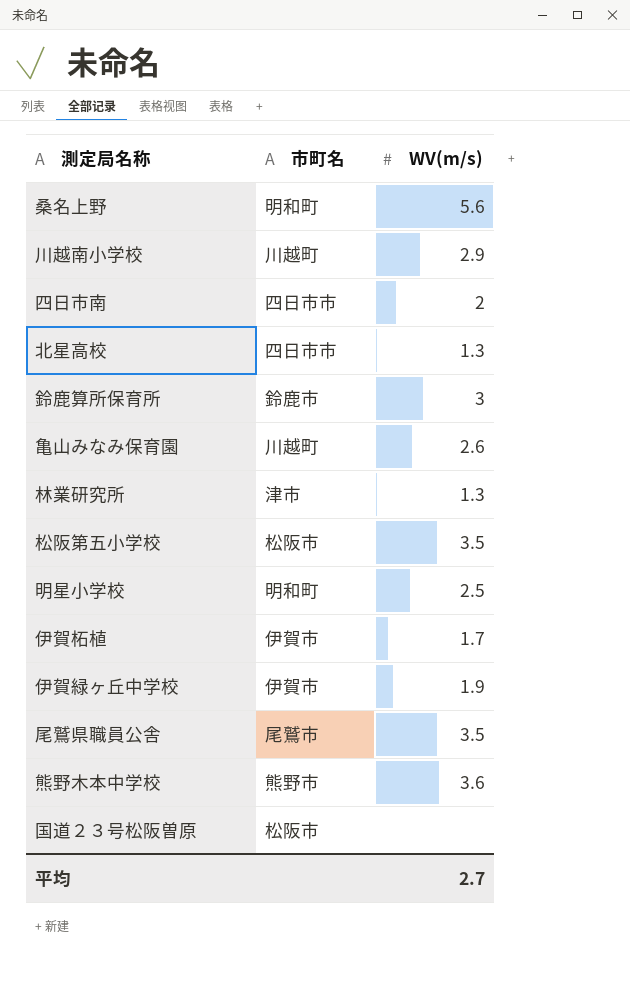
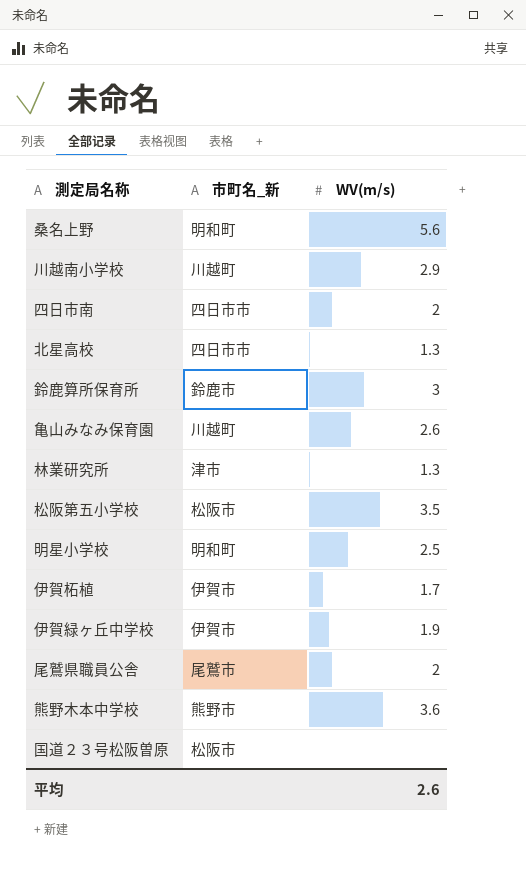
column name: 市町名 -> 市町名_新
尾鷲県職員公舎 | WV(m/s): 3.5 -> 2
平均 | WV(m/s): 2.7 -> 2.6

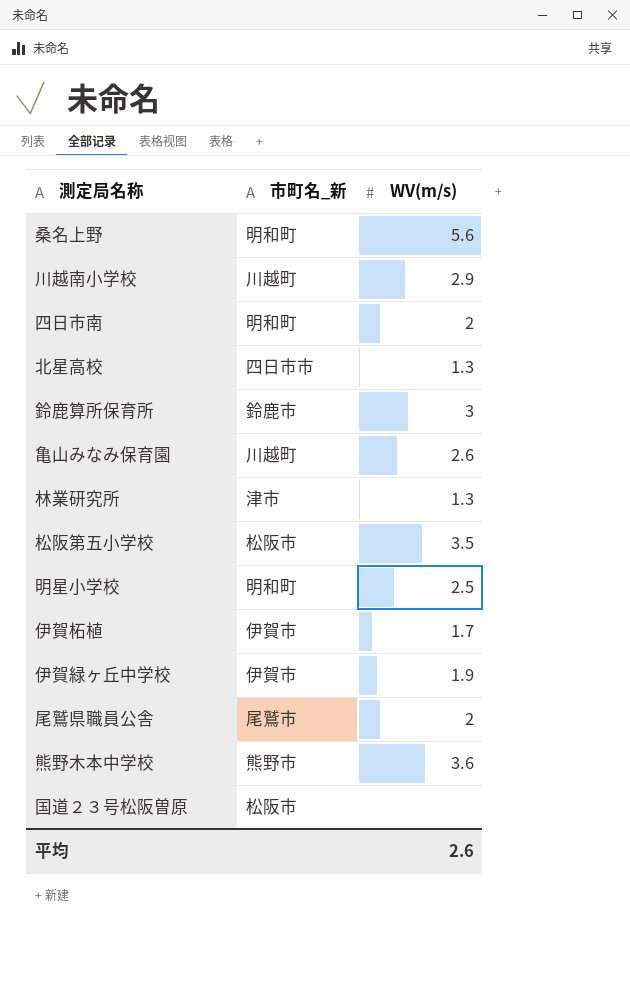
四日市南 | 市町名_新: 四日市市 -> 明和町

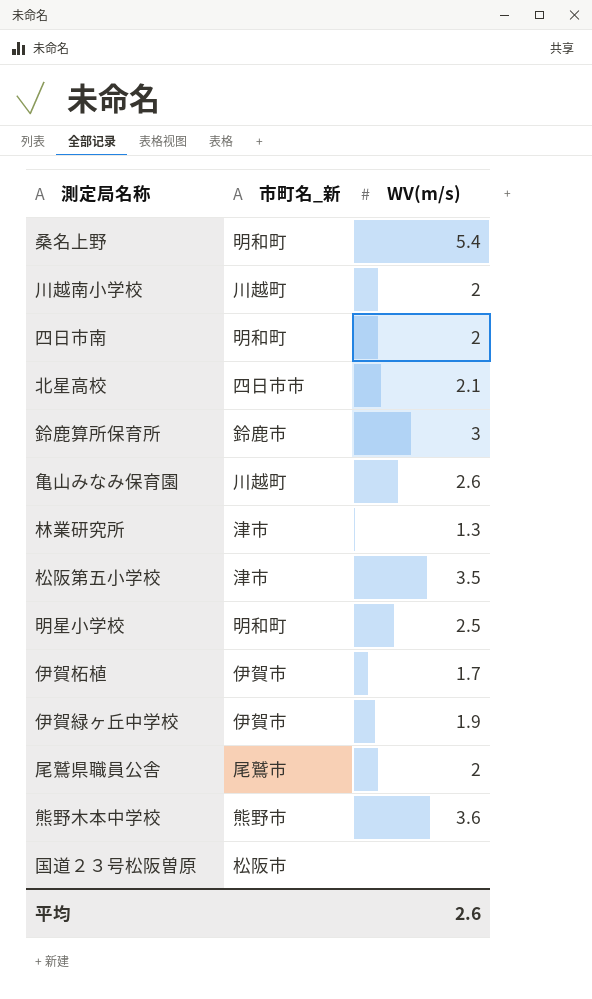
桑名上野 | WV(m/s): 5.6 -> 5.4
川越南小学校 | WV(m/s): 2.9 -> 2
北星高校 | WV(m/s): 1.3 -> 2.1
松阪第五小学校 | 市町名_新: 松阪市 -> 津市

